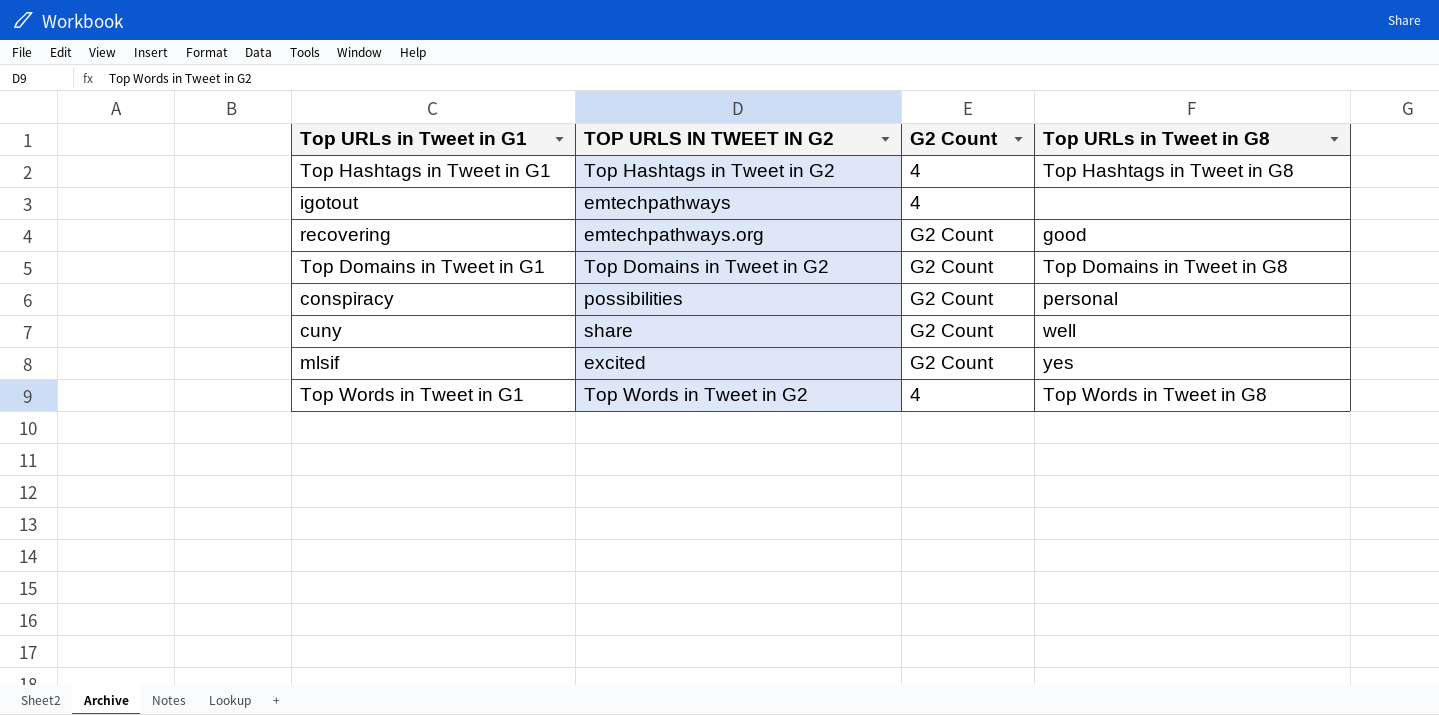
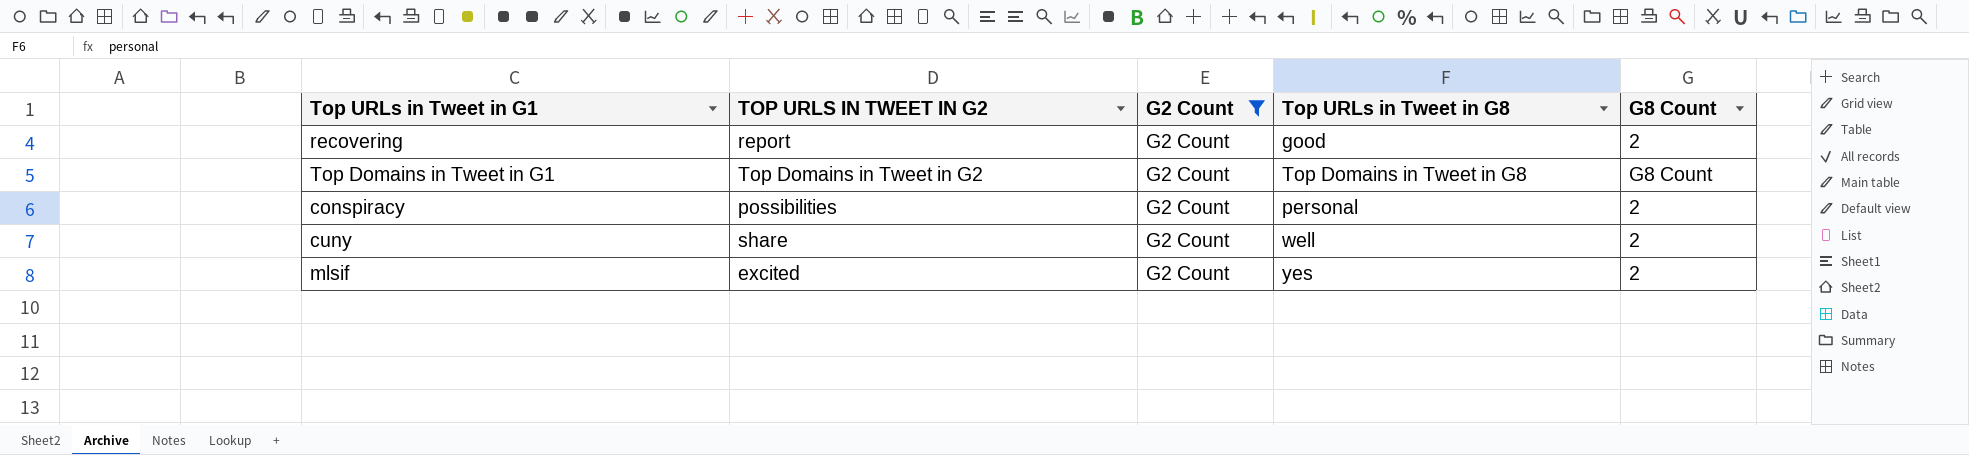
filter: none -> G2 Count = G2 Count
column G8 Count | position: none -> 5
recovering | TOP URLS IN TWEET IN G2: emtechpathways.org -> report

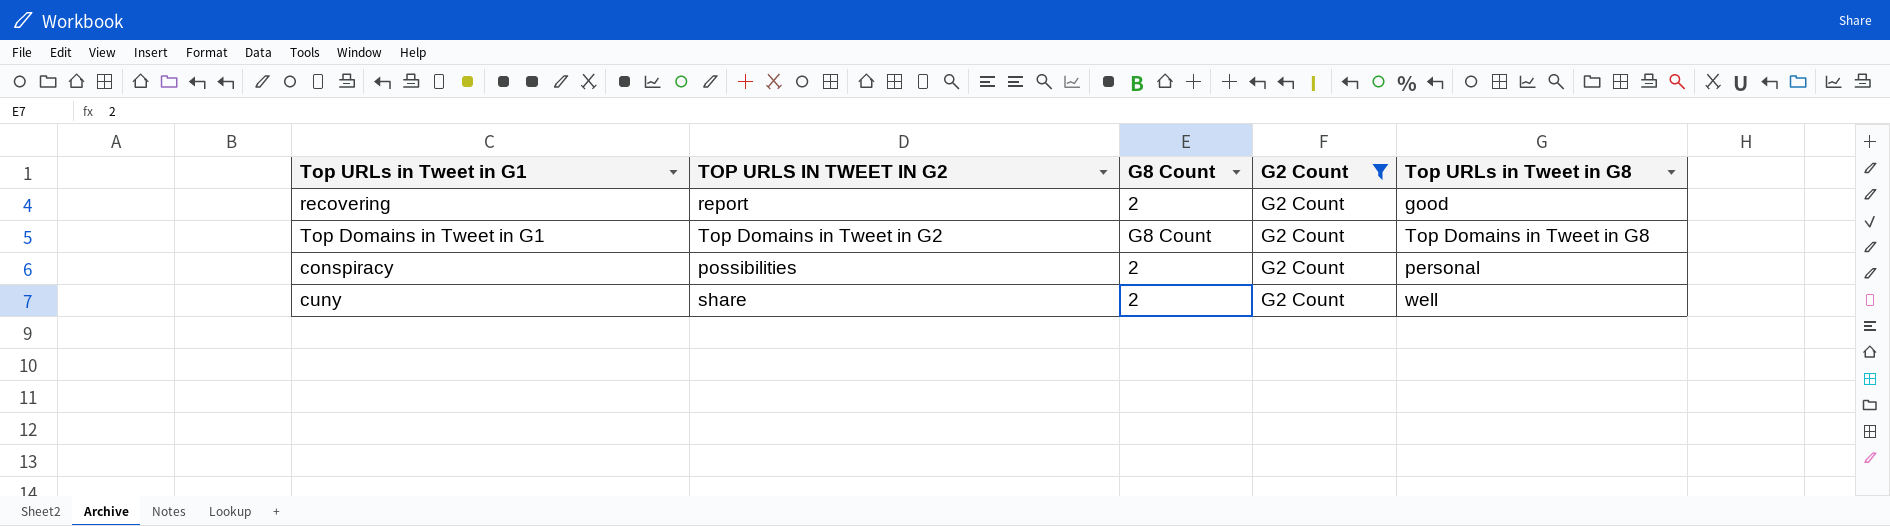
column G8 Count | position: 5 -> 3
row mlsif: excited | G2 Count | yes | 2 -> none

